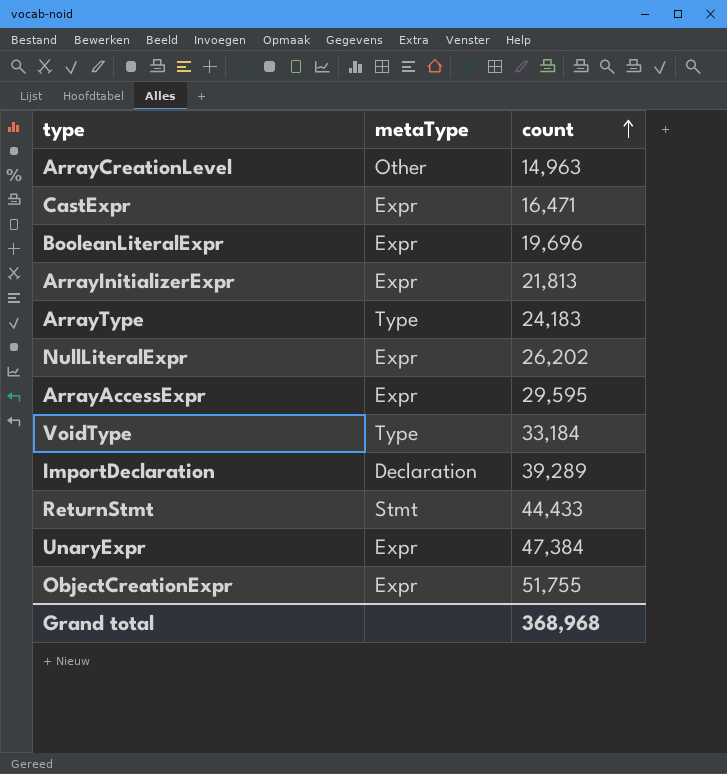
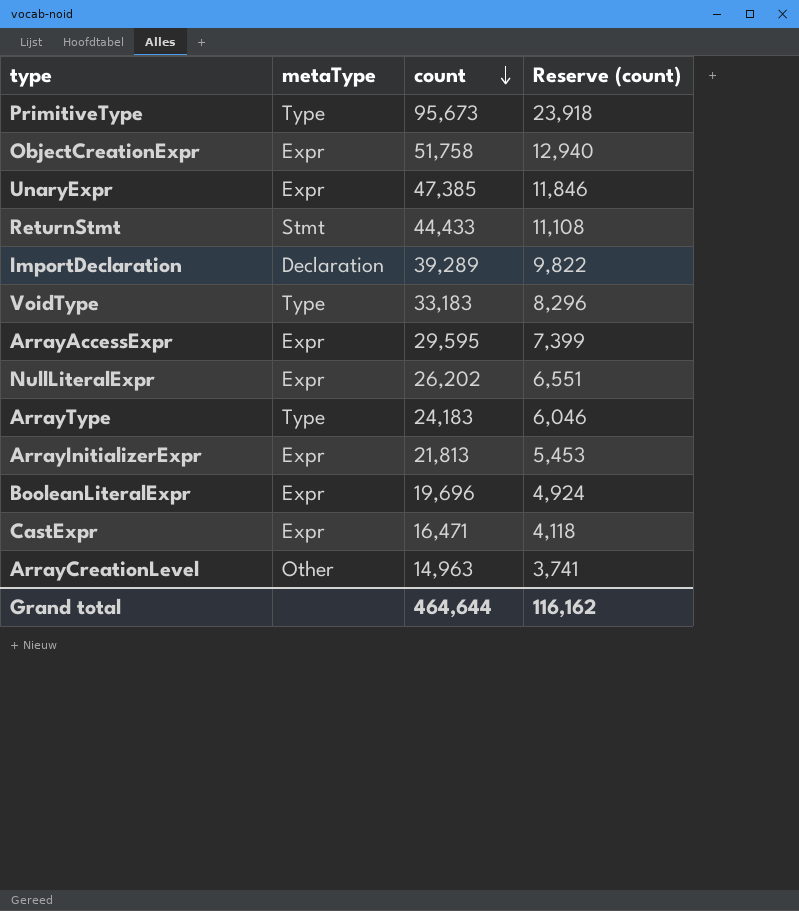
row order: count ascending -> count descending
column Reserve (count) | formula: none -> [count] * 0.25
row PrimitiveType: none -> Type | 95,673 | 23,918
ObjectCreationExpr | count: 51,755 -> 51,758
UnaryExpr | count: 47,384 -> 47,385
VoidType | count: 33,184 -> 33,183
Grand total | count: 368,968 -> 464,644

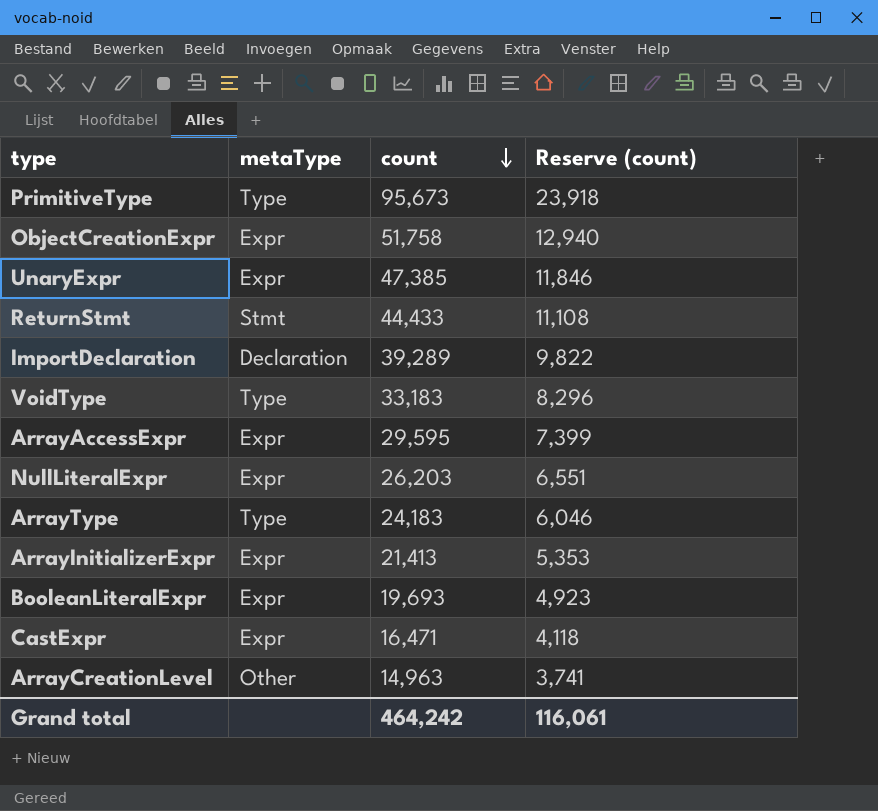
NullLiteralExpr | count: 26,202 -> 26,203
ArrayInitializerExpr | count: 21,813 -> 21,413
ArrayInitializerExpr | Reserve (count): 5,453 -> 5,353
BooleanLiteralExpr | count: 19,696 -> 19,693
BooleanLiteralExpr | Reserve (count): 4,924 -> 4,923
Grand total | count: 464,644 -> 464,242
Grand total | Reserve (count): 116,162 -> 116,061

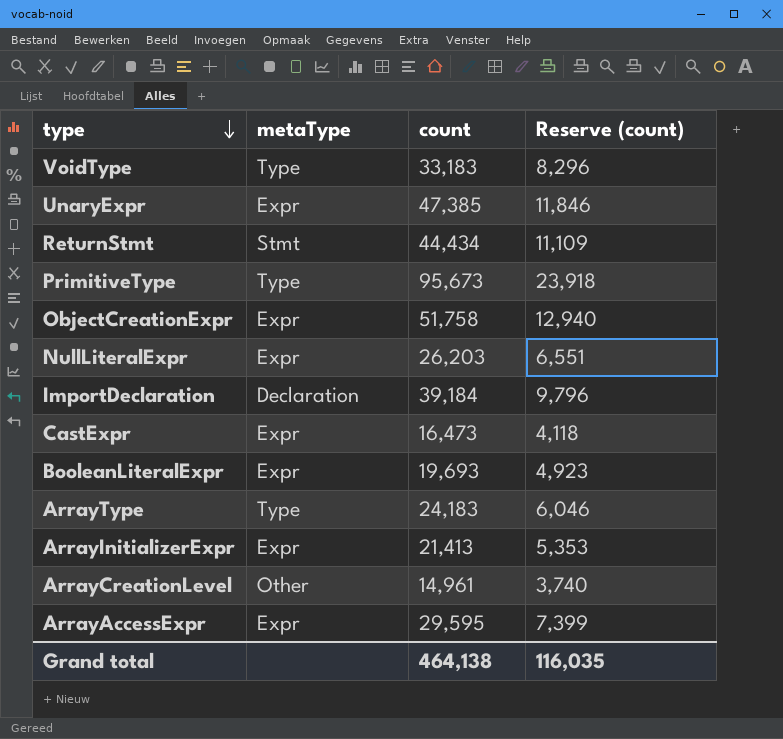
row order: count descending -> type descending
ReturnStmt | count: 44,433 -> 44,434
ReturnStmt | Reserve (count): 11,108 -> 11,109
ImportDeclaration | count: 39,289 -> 39,184
ImportDeclaration | Reserve (count): 9,822 -> 9,796
CastExpr | count: 16,471 -> 16,473
ArrayCreationLevel | count: 14,963 -> 14,961
ArrayCreationLevel | Reserve (count): 3,741 -> 3,740
Grand total | count: 464,242 -> 464,138
Grand total | Reserve (count): 116,061 -> 116,035

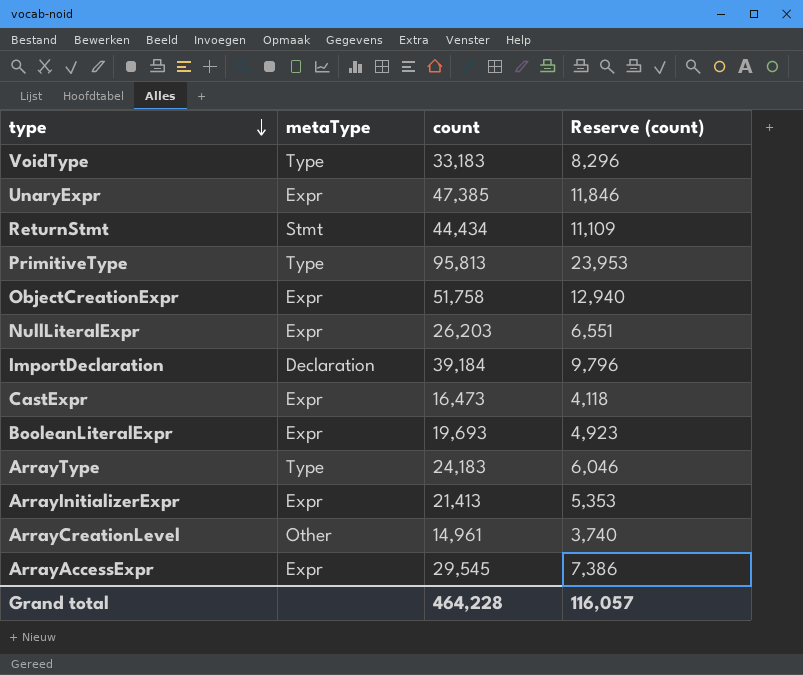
PrimitiveType | count: 95,673 -> 95,813
PrimitiveType | Reserve (count): 23,918 -> 23,953
ArrayAccessExpr | count: 29,595 -> 29,545
ArrayAccessExpr | Reserve (count): 7,399 -> 7,386
Grand total | count: 464,138 -> 464,228
Grand total | Reserve (count): 116,035 -> 116,057

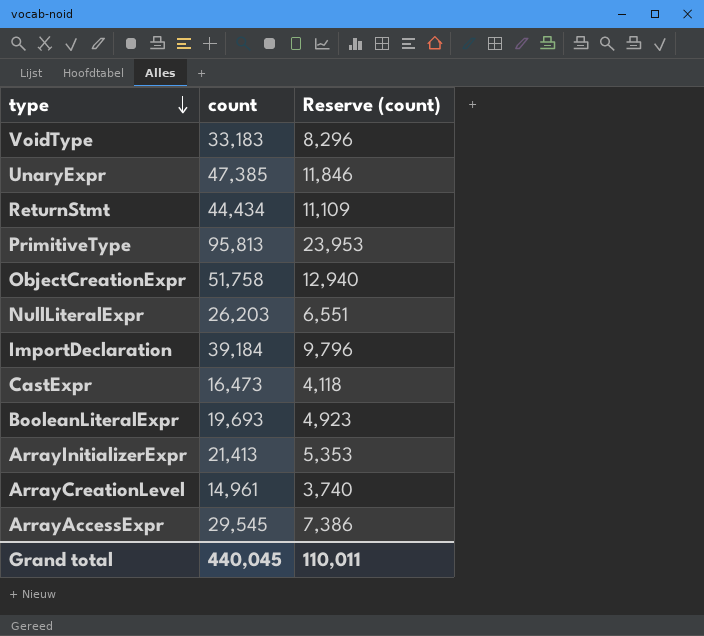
column metaType | position: 2 -> none
row ArrayType: Type | 24,183 | 6,046 -> none
Grand total | count: 464,228 -> 440,045
Grand total | Reserve (count): 116,057 -> 110,011

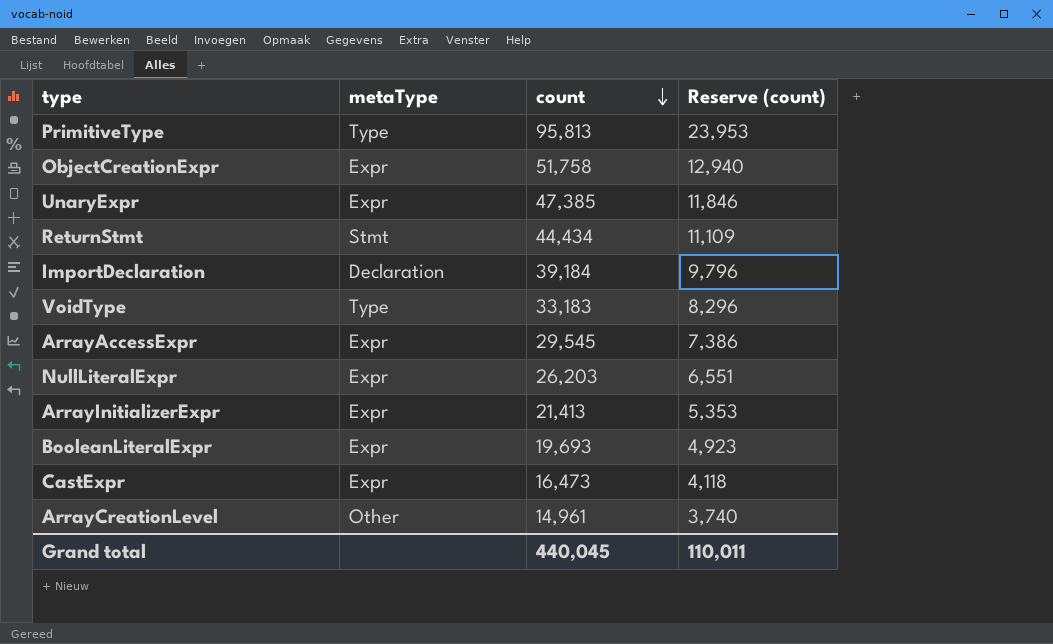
row order: type descending -> count descending
column metaType | position: none -> 2

